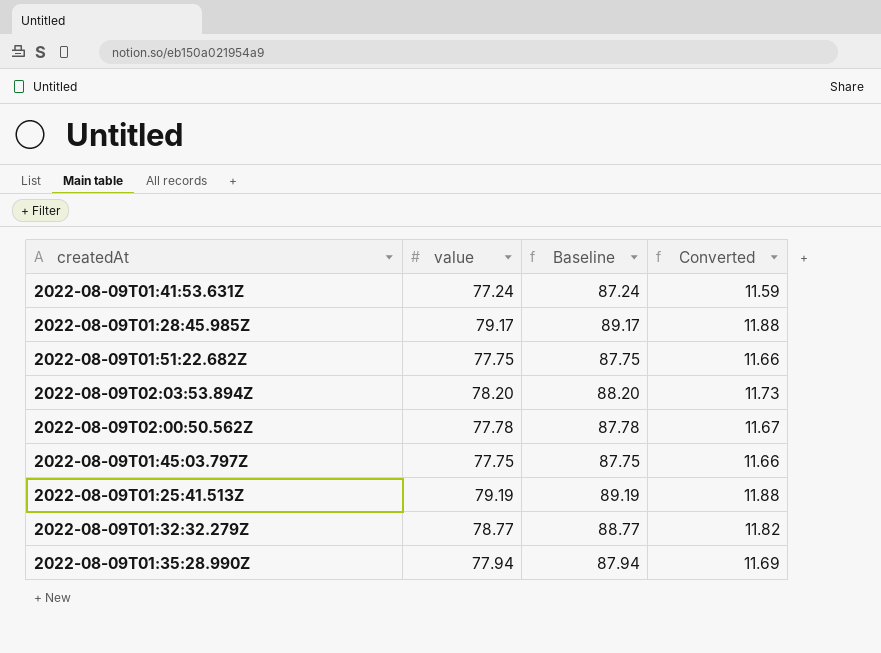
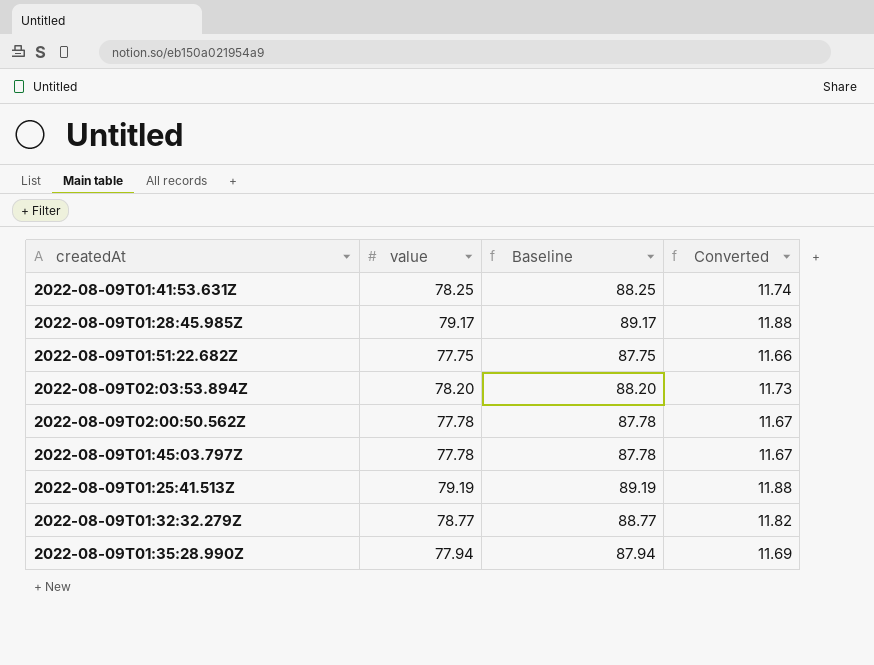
2022-08-09T01:41:53.631Z | value: 77.24 -> 78.25
2022-08-09T01:41:53.631Z | Baseline: 87.24 -> 88.25
2022-08-09T01:41:53.631Z | Converted: 11.59 -> 11.74
2022-08-09T01:45:03.797Z | value: 77.75 -> 77.78
2022-08-09T01:45:03.797Z | Baseline: 87.75 -> 87.78
2022-08-09T01:45:03.797Z | Converted: 11.66 -> 11.67

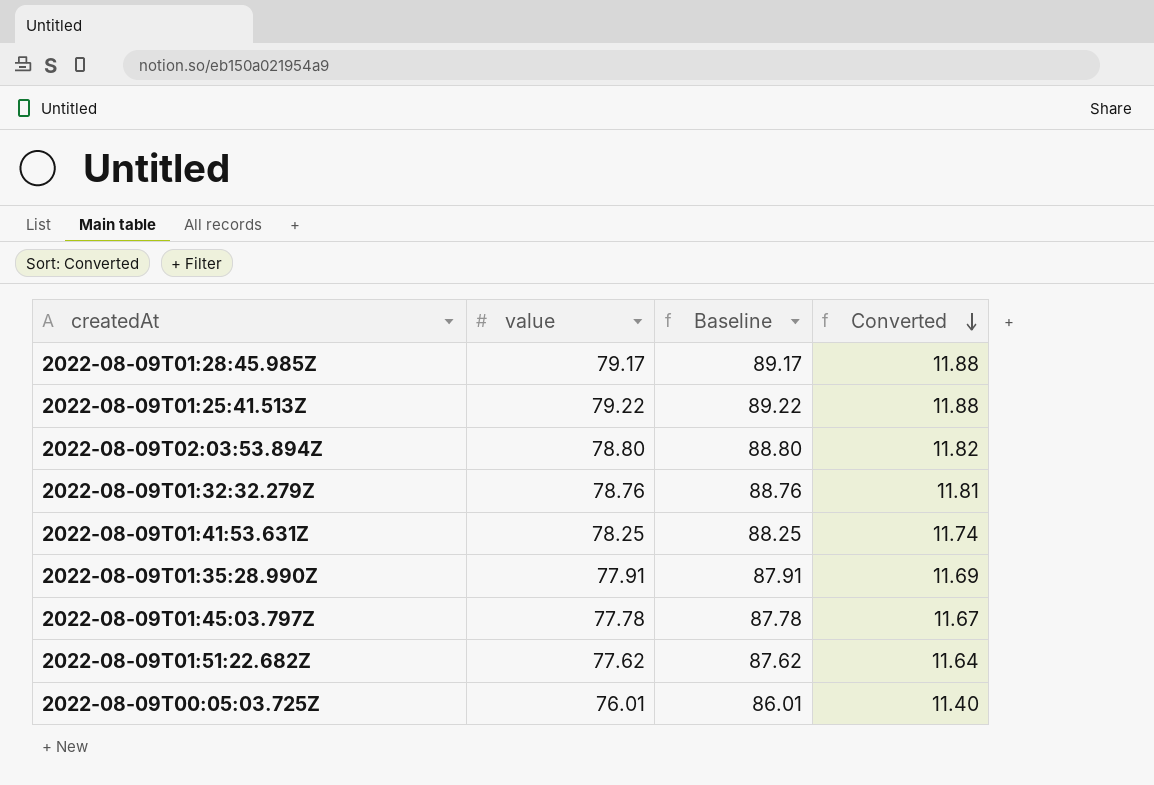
row order: none -> Converted descending
row 2022-08-09T02:00:50.562Z: 77.78 | 87.78 | 11.67 -> none
2022-08-09T01:25:41.513Z | value: 79.19 -> 79.22
2022-08-09T01:25:41.513Z | Baseline: 89.19 -> 89.22
2022-08-09T02:03:53.894Z | value: 78.20 -> 78.80
2022-08-09T02:03:53.894Z | Baseline: 88.20 -> 88.80
2022-08-09T02:03:53.894Z | Converted: 11.73 -> 11.82
2022-08-09T01:32:32.279Z | value: 78.77 -> 78.76
2022-08-09T01:32:32.279Z | Baseline: 88.77 -> 88.76
2022-08-09T01:32:32.279Z | Converted: 11.82 -> 11.81
2022-08-09T01:35:28.990Z | value: 77.94 -> 77.91
2022-08-09T01:35:28.990Z | Baseline: 87.94 -> 87.91
2022-08-09T01:51:22.682Z | value: 77.75 -> 77.62
2022-08-09T01:51:22.682Z | Baseline: 87.75 -> 87.62
2022-08-09T01:51:22.682Z | Converted: 11.66 -> 11.64
row 2022-08-09T00:05:03.725Z: none -> 76.01 | 86.01 | 11.40

